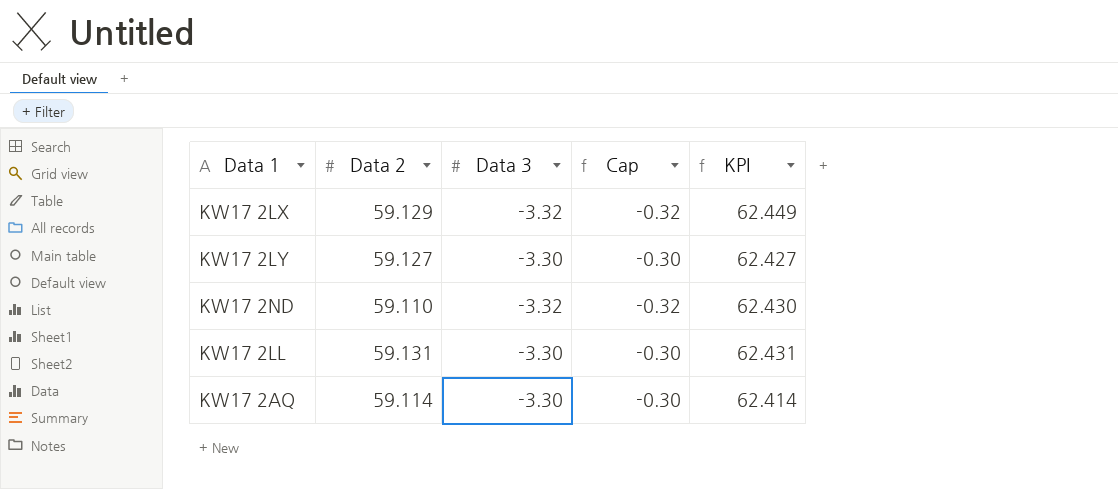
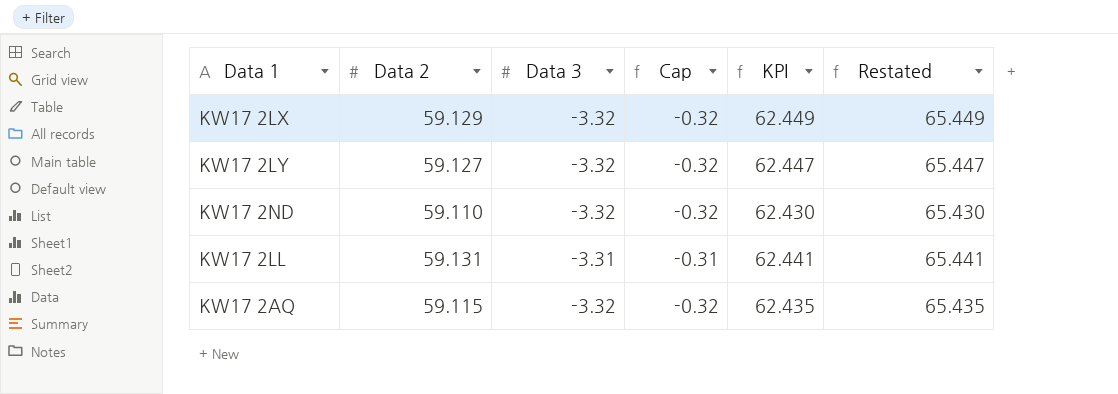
column Restated | formula: none -> [KPI] + 3
KW17 2LY | Data 3: -3.30 -> -3.32
KW17 2LY | Cap: -0.30 -> -0.32
KW17 2LY | KPI: 62.427 -> 62.447
KW17 2LL | Data 3: -3.30 -> -3.31
KW17 2LL | Cap: -0.30 -> -0.31
KW17 2LL | KPI: 62.431 -> 62.441
KW17 2AQ | Data 2: 59.114 -> 59.115
KW17 2AQ | Data 3: -3.30 -> -3.32
KW17 2AQ | Cap: -0.30 -> -0.32
KW17 2AQ | KPI: 62.414 -> 62.435

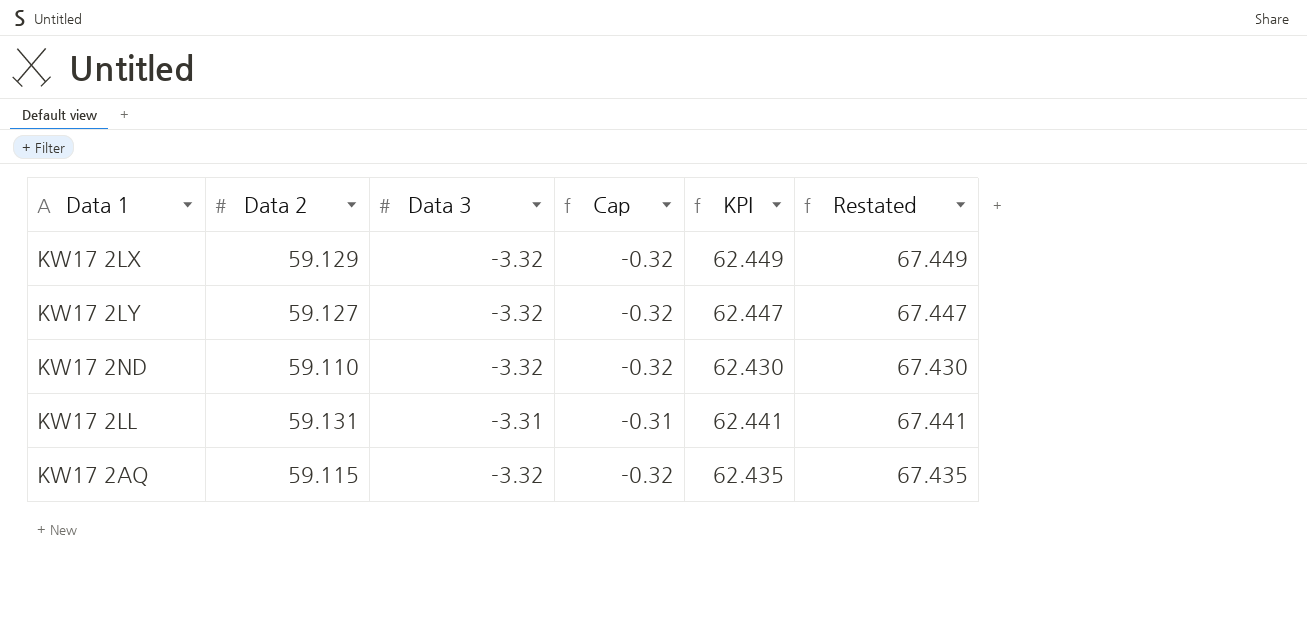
column Restated | formula: [KPI] + 3 -> [KPI] + 5

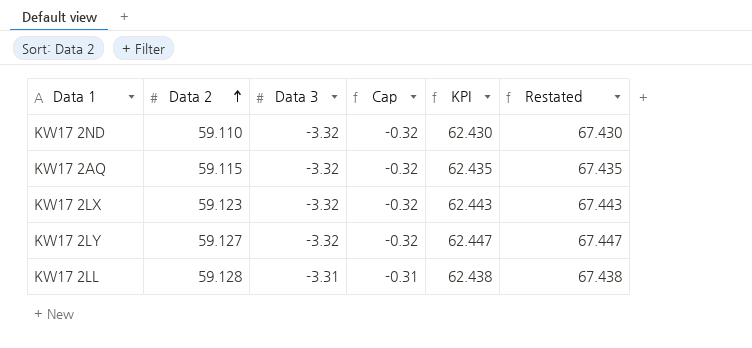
row order: none -> Data 2 ascending
KW17 2LX | Data 2: 59.129 -> 59.123
KW17 2LX | KPI: 62.449 -> 62.443
KW17 2LX | Restated: 67.449 -> 67.443
KW17 2LL | Data 2: 59.131 -> 59.128
KW17 2LL | KPI: 62.441 -> 62.438
KW17 2LL | Restated: 67.441 -> 67.438

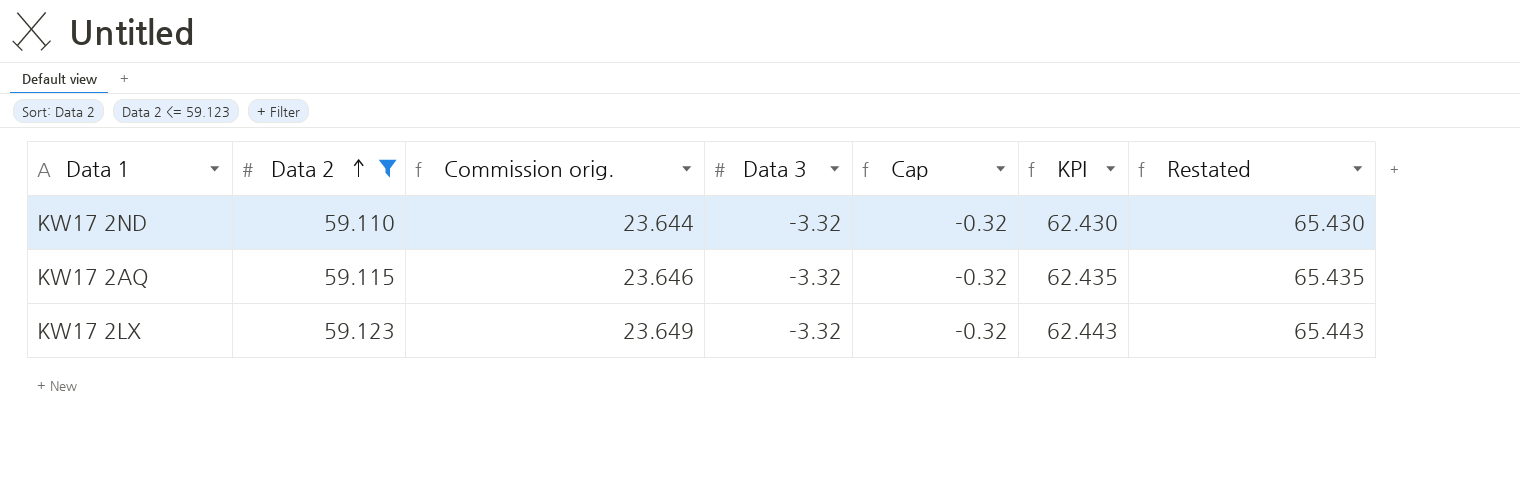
filter: none -> Data 2 <= 59.123
column Commission orig. | formula: none -> [Data 2] * 0.4
column Restated | formula: [KPI] + 5 -> [KPI] + 3

